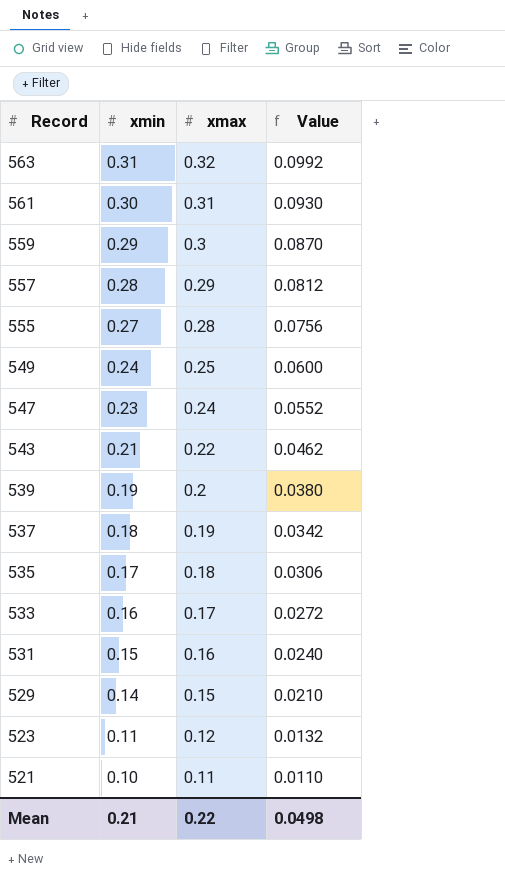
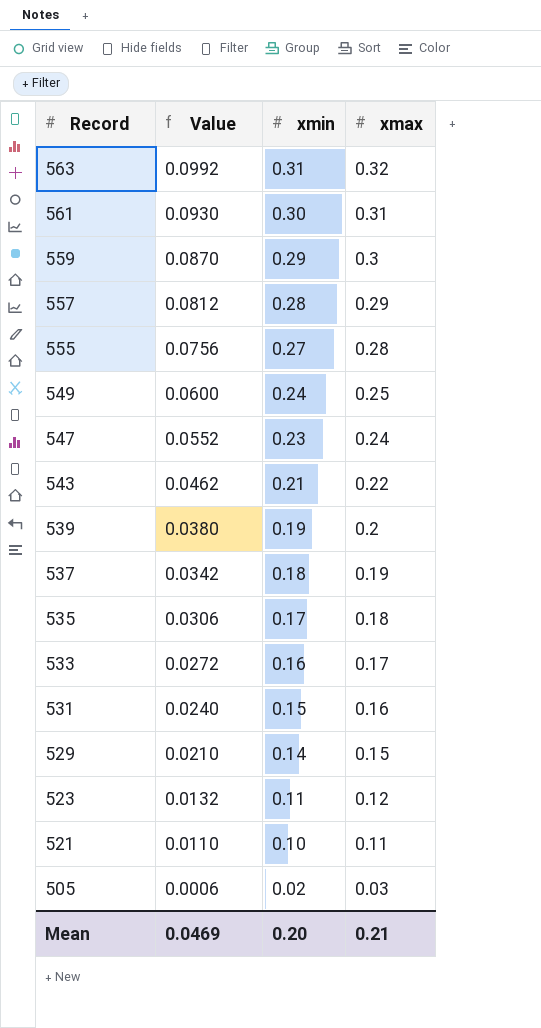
column Value | position: 4 -> 2
row 505: none -> 0.0006 | 0.02 | 0.03
Mean | Value: 0.0498 -> 0.0469
Mean | xmin: 0.21 -> 0.20
Mean | xmax: 0.22 -> 0.21

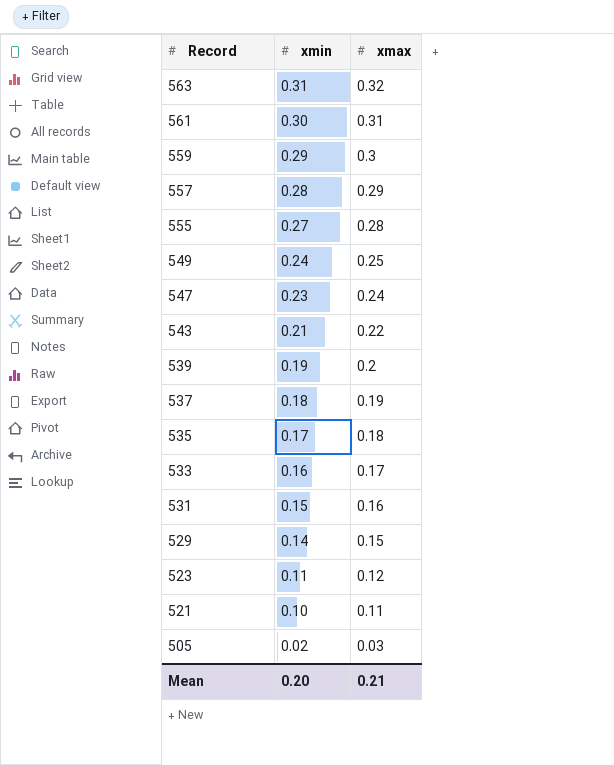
column Value | formula: [xmin] * [xmax] -> none

